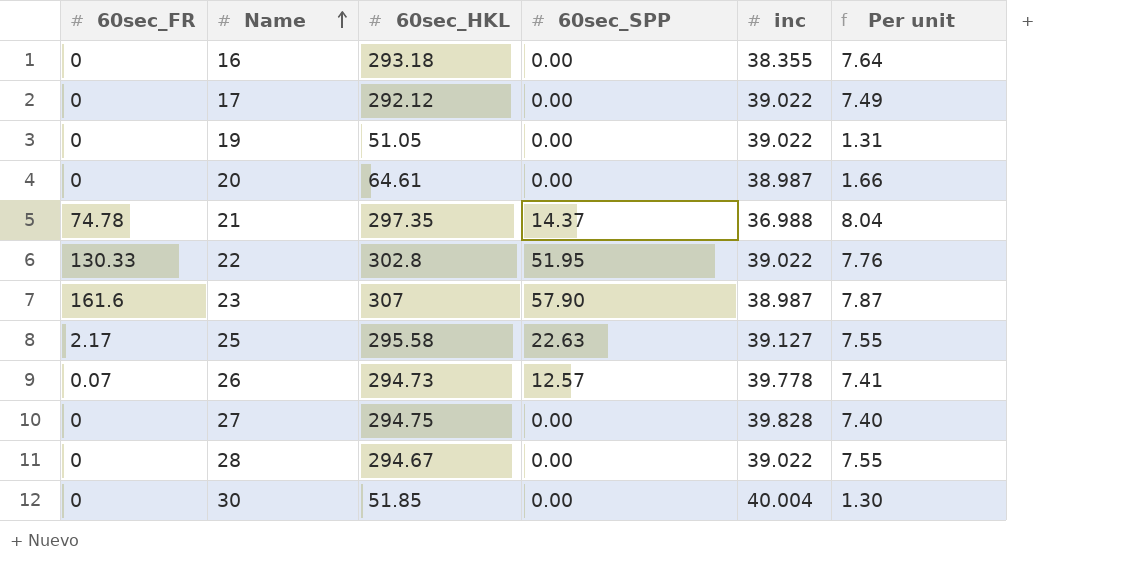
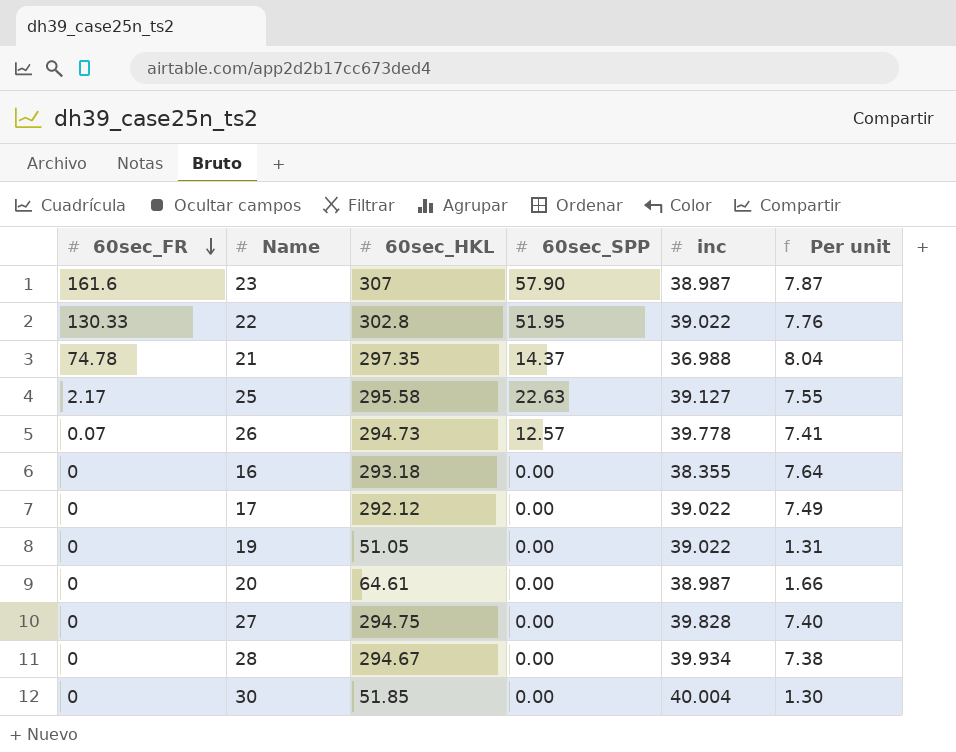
row order: Name ascending -> 60sec_FR descending
28 | inc: 39.022 -> 39.934
28 | Per unit: 7.55 -> 7.38

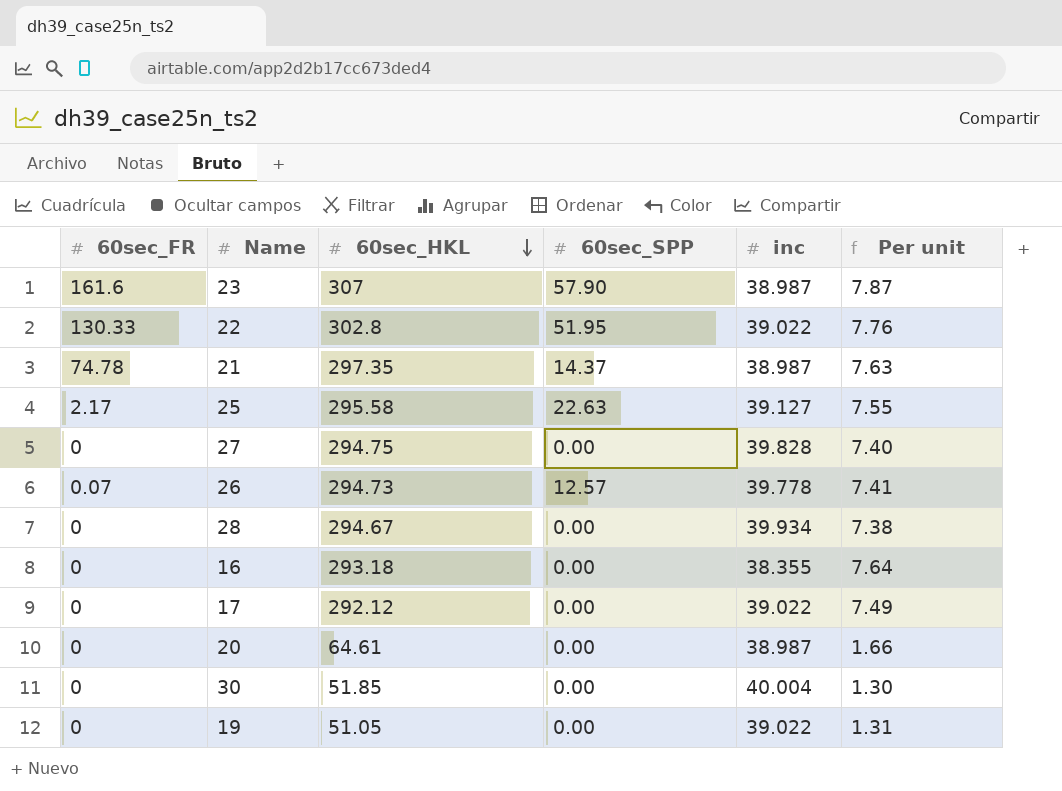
row order: 60sec_FR descending -> 60sec_HKL descending
21 | inc: 36.988 -> 38.987
21 | Per unit: 8.04 -> 7.63

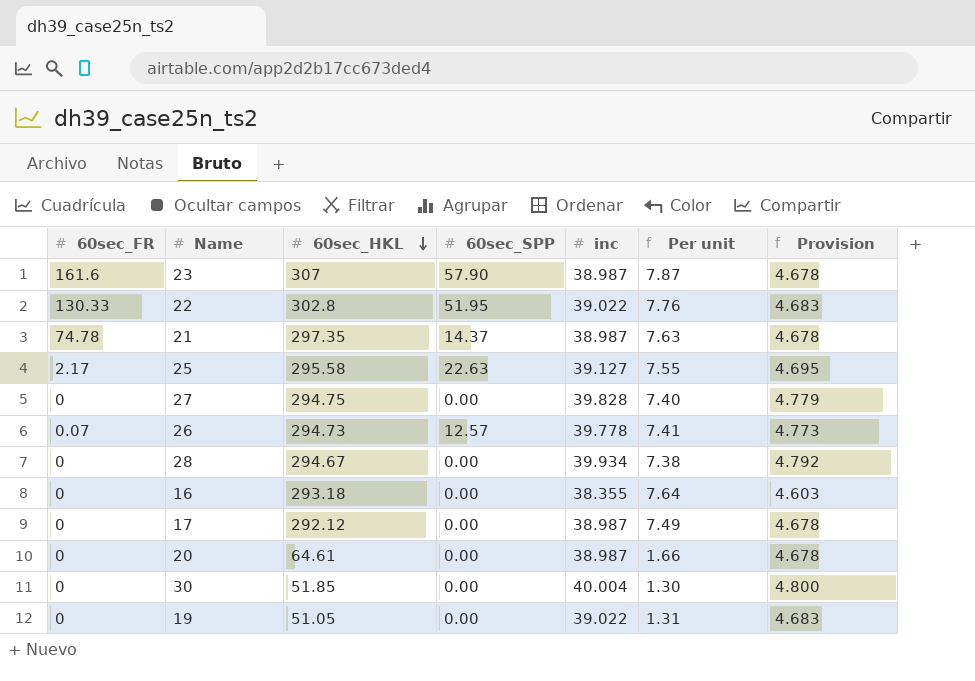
column Provision | formula: none -> [inc] * 0.12
17 | inc: 39.022 -> 38.987

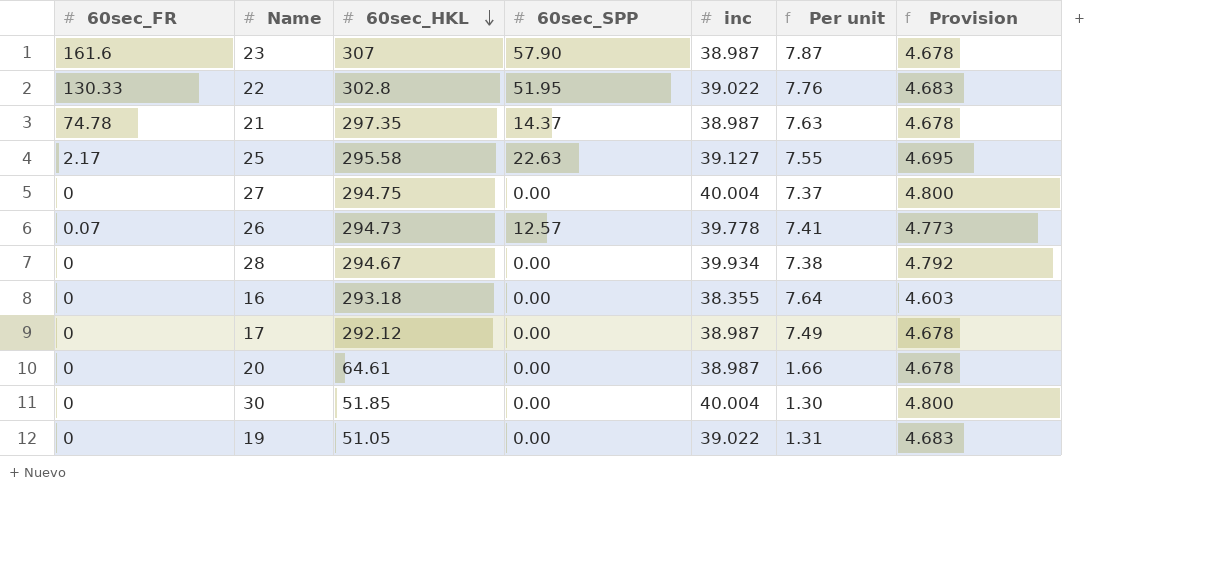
27 | inc: 39.828 -> 40.004
27 | Per unit: 7.40 -> 7.37
27 | Provision: 4.779 -> 4.800

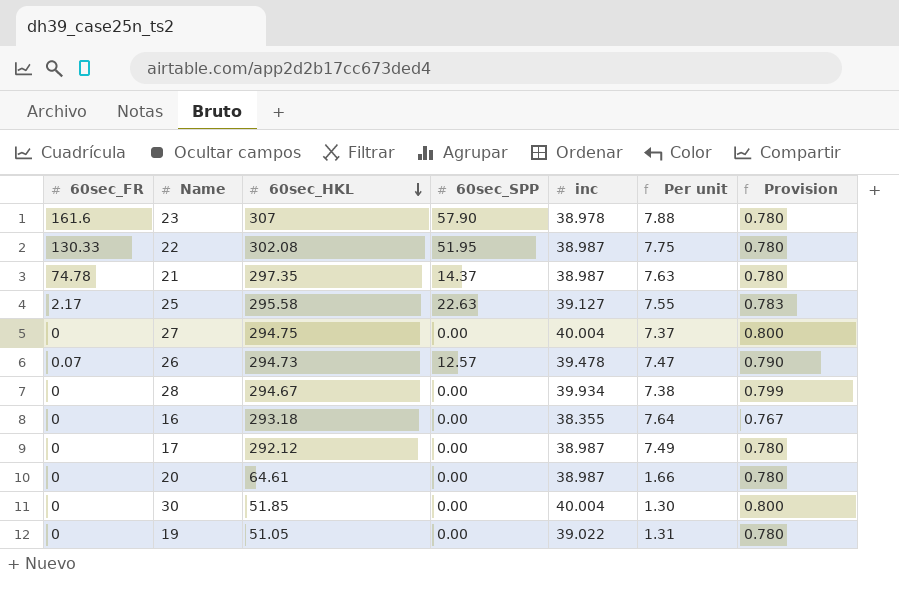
column Provision | formula: [inc] * 0.12 -> [inc] * 0.02
23 | inc: 38.987 -> 38.978
23 | Per unit: 7.87 -> 7.88
22 | 60sec_HKL: 302.8 -> 302.08
22 | inc: 39.022 -> 38.987
22 | Per unit: 7.76 -> 7.75
26 | inc: 39.778 -> 39.478
26 | Per unit: 7.41 -> 7.47

